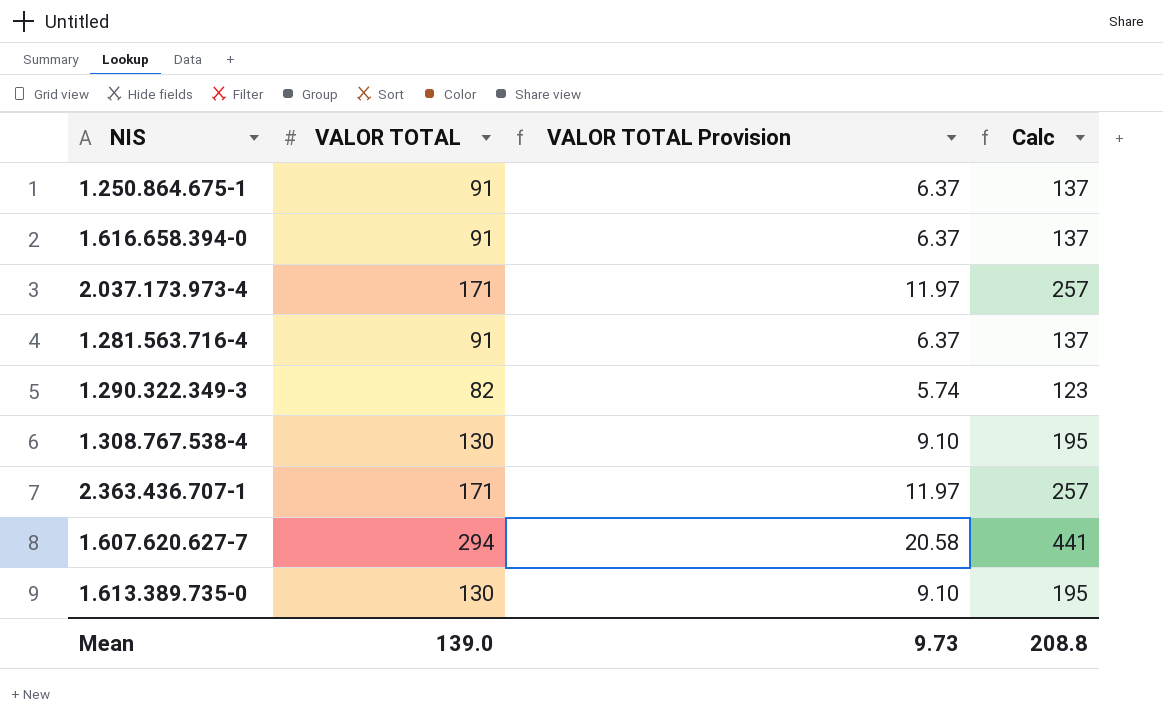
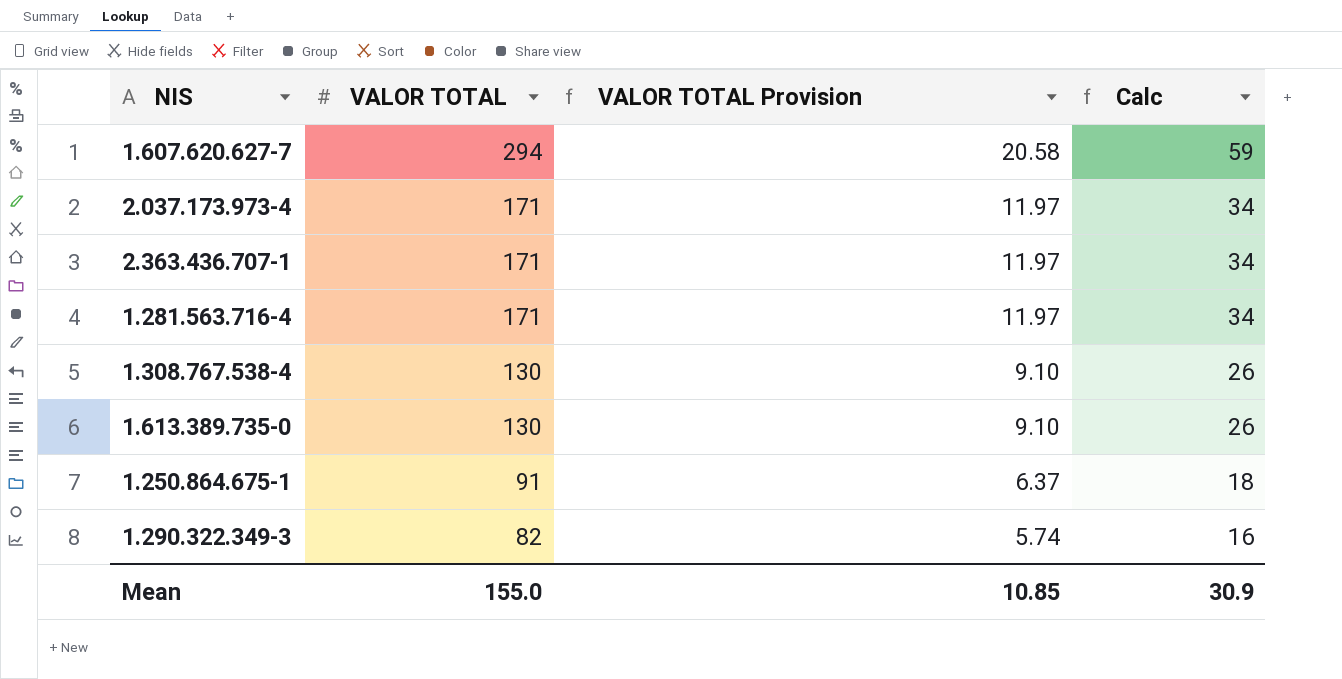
row order: none -> VALOR TOTAL descending
column Calc | formula: [VALOR TOTAL] * 1.5 -> [VALOR TOTAL] * 0.2
row 1.616.658.394-0: 91 | 6.37 | 137 -> none
1.281.563.716-4 | VALOR TOTAL: 91 -> 171
1.281.563.716-4 | VALOR TOTAL Provision: 6.37 -> 11.97
Mean | VALOR TOTAL: 139.0 -> 155.0
Mean | VALOR TOTAL Provision: 9.73 -> 10.85
Mean | Calc: 208.8 -> 30.9

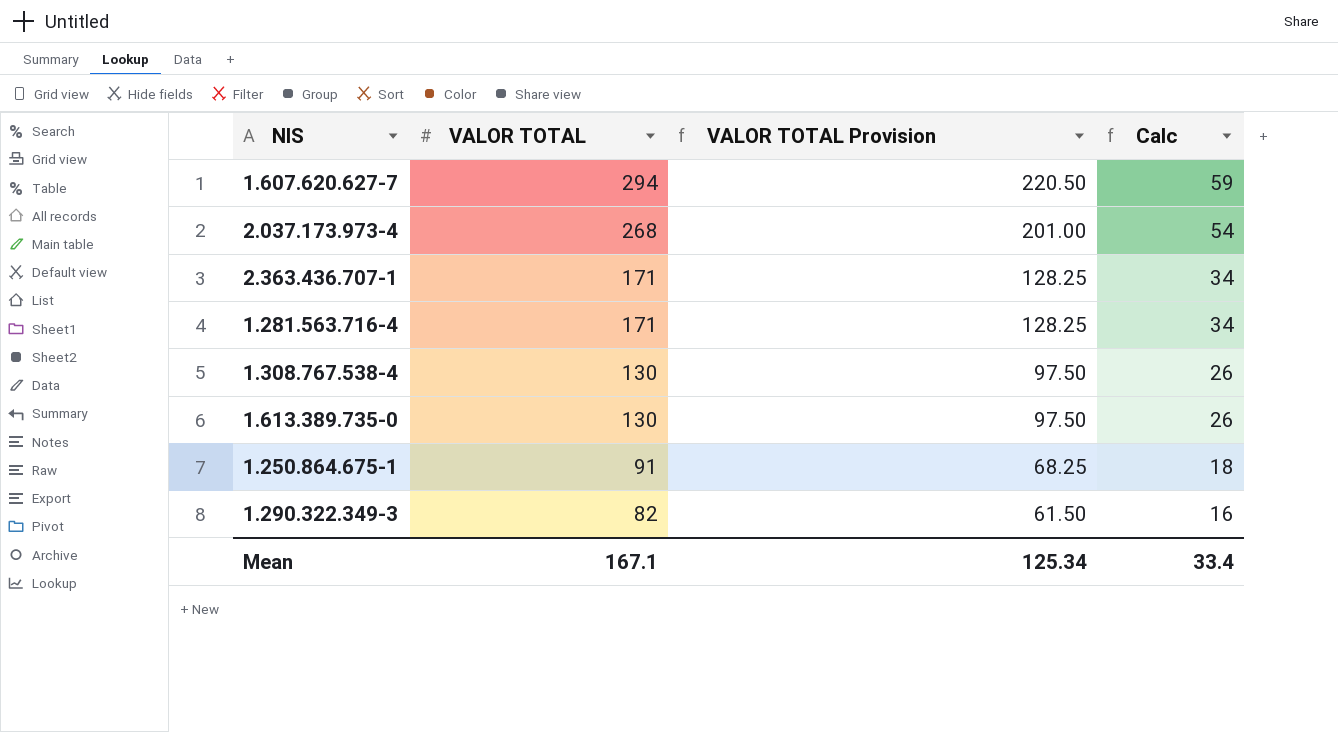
column VALOR TOTAL Provision | formula: [VALOR TOTAL] * 0.07 -> [VALOR TOTAL] * 0.75
2.037.173.973-4 | VALOR TOTAL: 171 -> 268
2.037.173.973-4 | Calc: 34 -> 54
Mean | VALOR TOTAL: 155.0 -> 167.1
Mean | VALOR TOTAL Provision: 10.85 -> 125.34
Mean | Calc: 30.9 -> 33.4

